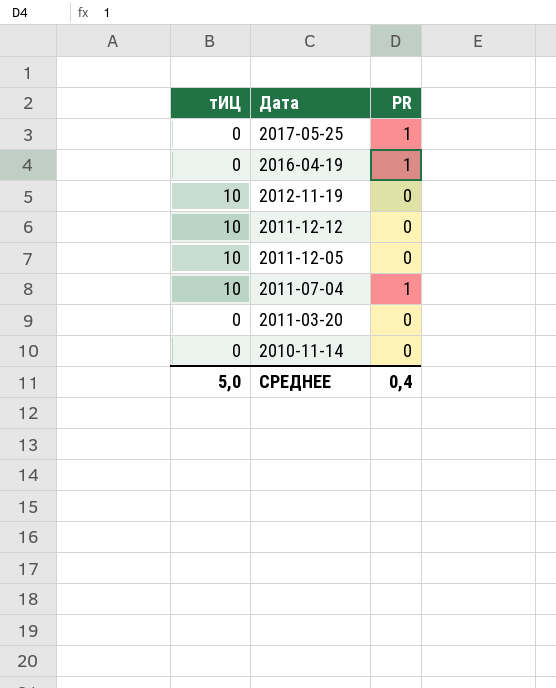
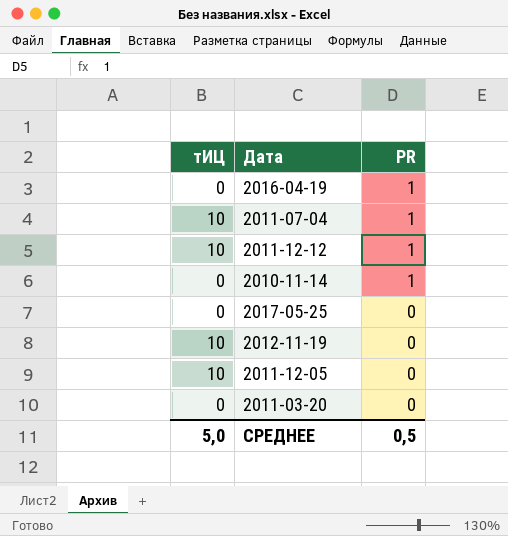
row order: Дата descending -> PR descending
2011-12-12 | PR: 0 -> 1
2010-11-14 | PR: 0 -> 1
2017-05-25 | PR: 1 -> 0
СРЕДНЕЕ | PR: 0,4 -> 0,5

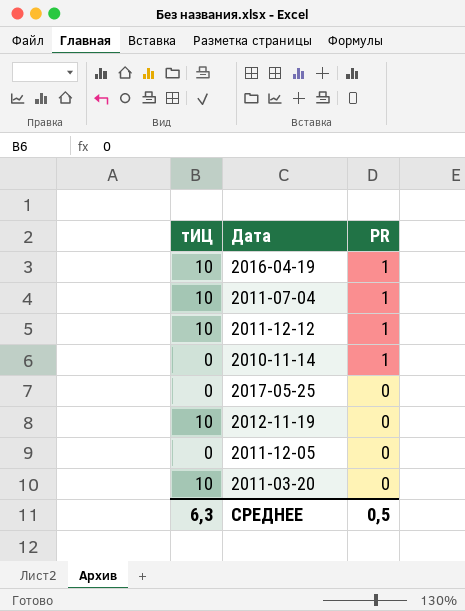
2016-04-19 | тИЦ: 0 -> 10
2011-12-05 | тИЦ: 10 -> 0
2011-03-20 | тИЦ: 0 -> 10
СРЕДНЕЕ | тИЦ: 5,0 -> 6,3

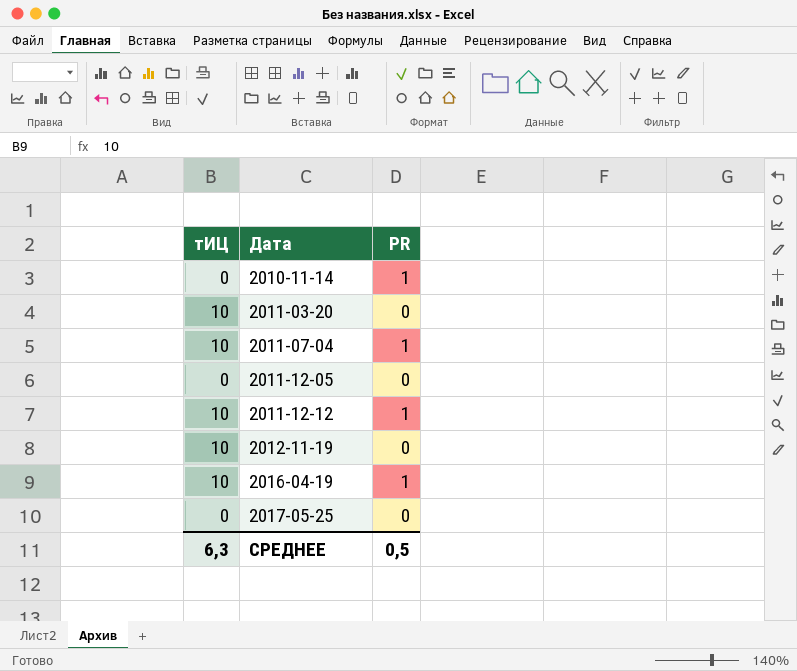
row order: PR descending -> Дата ascending

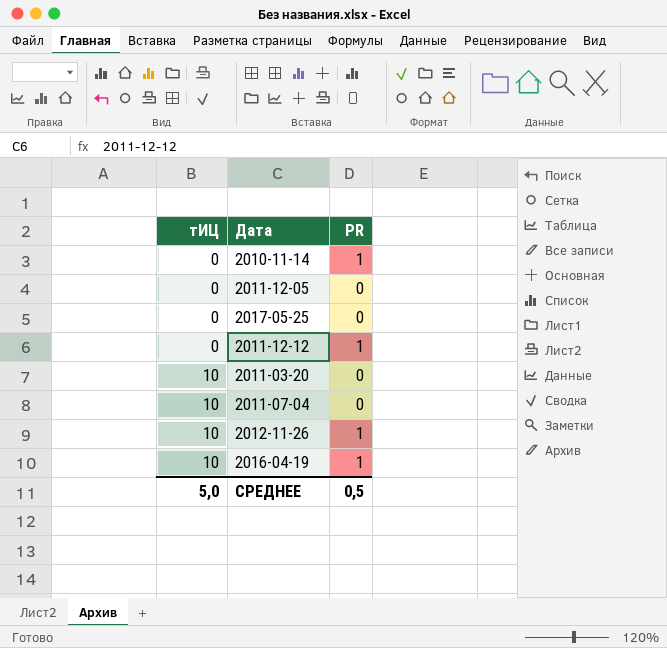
row order: Дата ascending -> тИЦ ascending
row 2012-11-19: 10 | 0 -> none
2011-12-12 | тИЦ: 10 -> 0
2011-07-04 | PR: 1 -> 0
row 2012-11-26: none -> 10 | 1
СРЕДНЕЕ | тИЦ: 6,3 -> 5,0

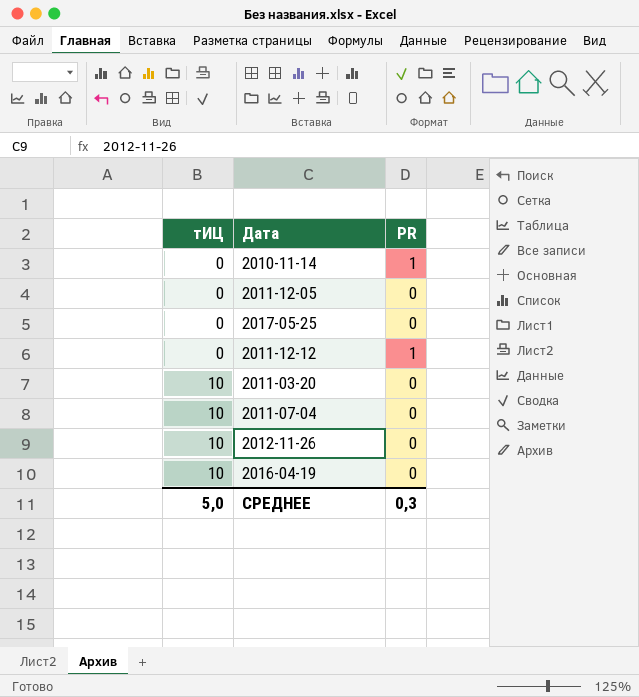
2012-11-26 | PR: 1 -> 0
2016-04-19 | PR: 1 -> 0
СРЕДНЕЕ | PR: 0,5 -> 0,3

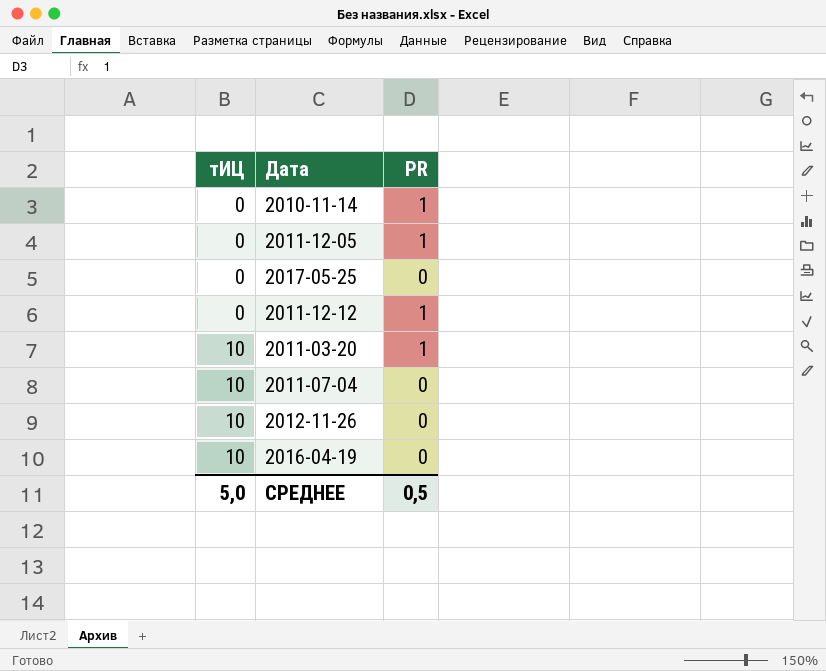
2011-12-05 | PR: 0 -> 1
2011-03-20 | PR: 0 -> 1
СРЕДНЕЕ | PR: 0,3 -> 0,5

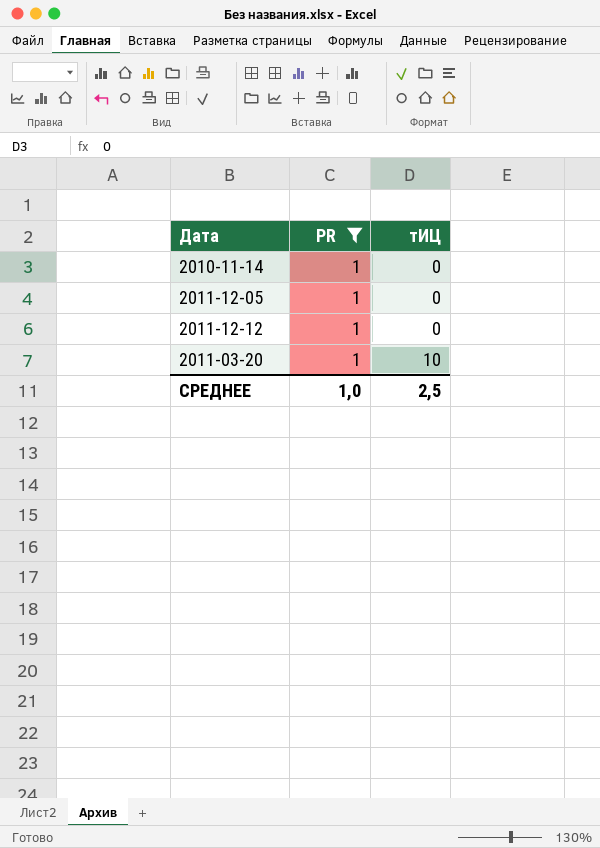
filter: none -> PR = 1
column тИЦ | position: 1 -> 3
СРЕДНЕЕ | PR: 0,5 -> 1,0
СРЕДНЕЕ | тИЦ: 5,0 -> 2,5

